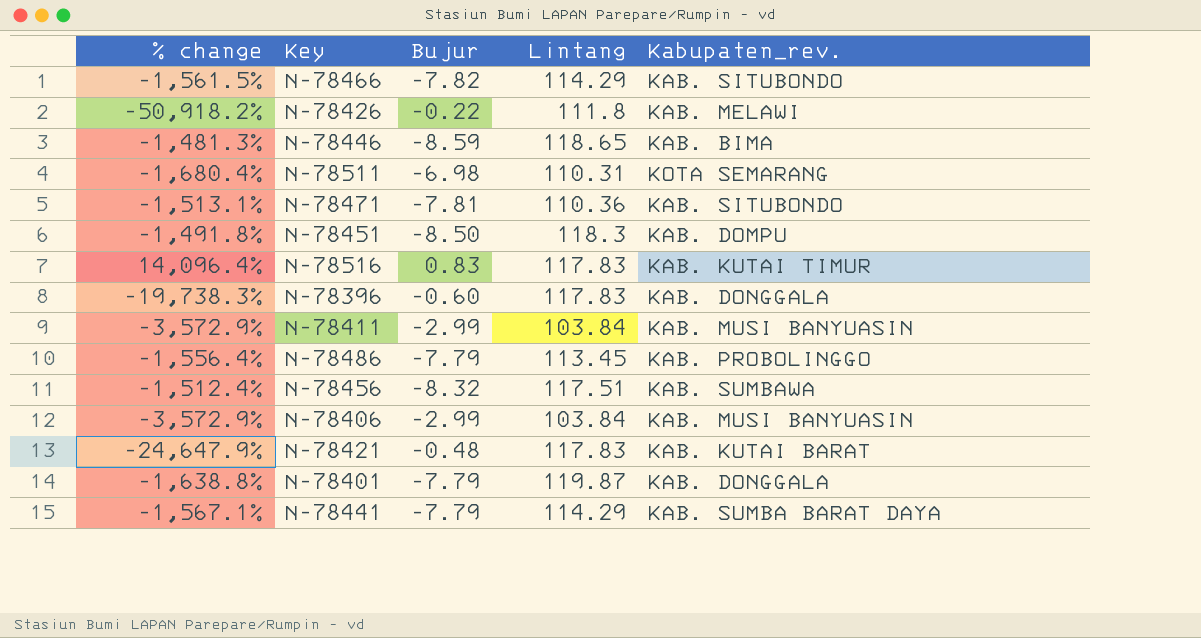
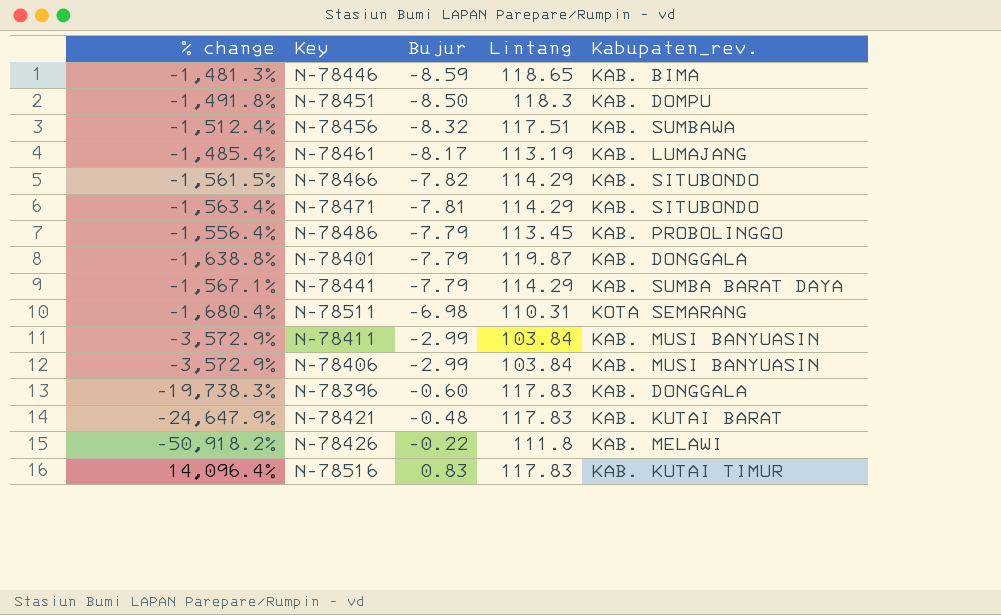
row order: none -> Bujur ascending
row N-78461: none -> -1,485.4% | -8.17 | 113.19 | KAB. LUMAJANG
N-78471 | % change: -1,513.1% -> -1,563.4%
N-78471 | Lintang: 110.36 -> 114.29

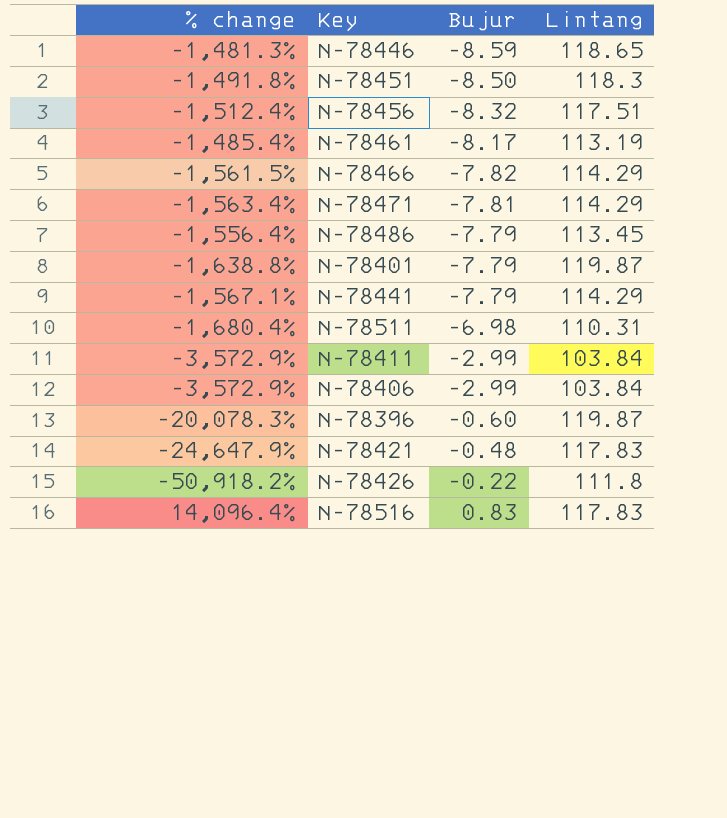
column Kabupaten_rev. | position: 5 -> none
N-78396 | % change: -19,738.3% -> -20,078.3%
N-78396 | Lintang: 117.83 -> 119.87

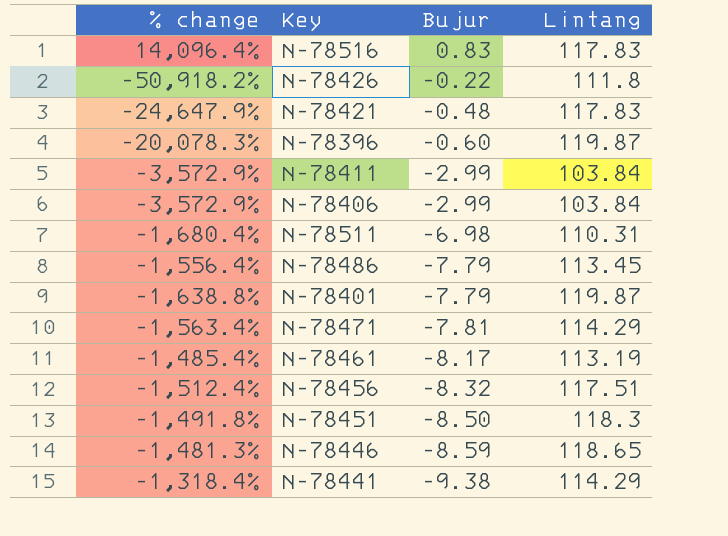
row order: Bujur ascending -> Bujur descending
row N-78466: -1,561.5% | -7.82 | 114.29 -> none
N-78441 | % change: -1,567.1% -> -1,318.4%
N-78441 | Bujur: -7.79 -> -9.38

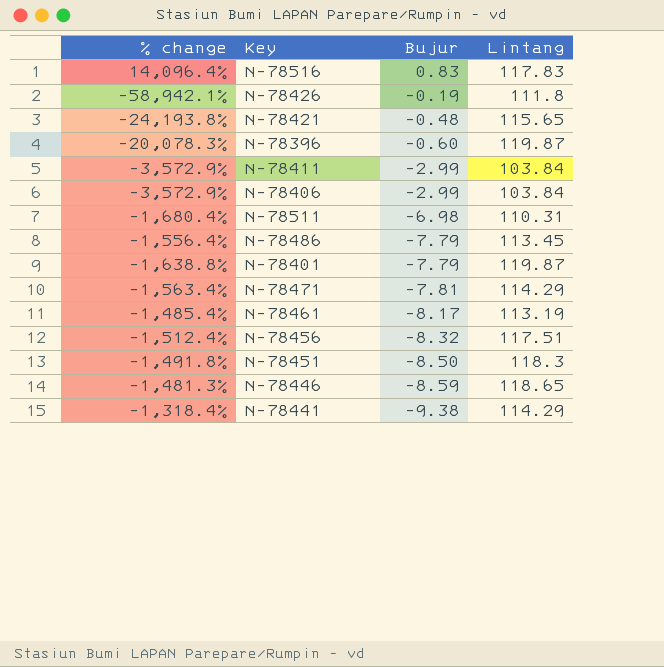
N-78426 | % change: -50,918.2% -> -58,942.1%
N-78426 | Bujur: -0.22 -> -0.19
N-78421 | % change: -24,647.9% -> -24,193.8%
N-78421 | Lintang: 117.83 -> 115.65

